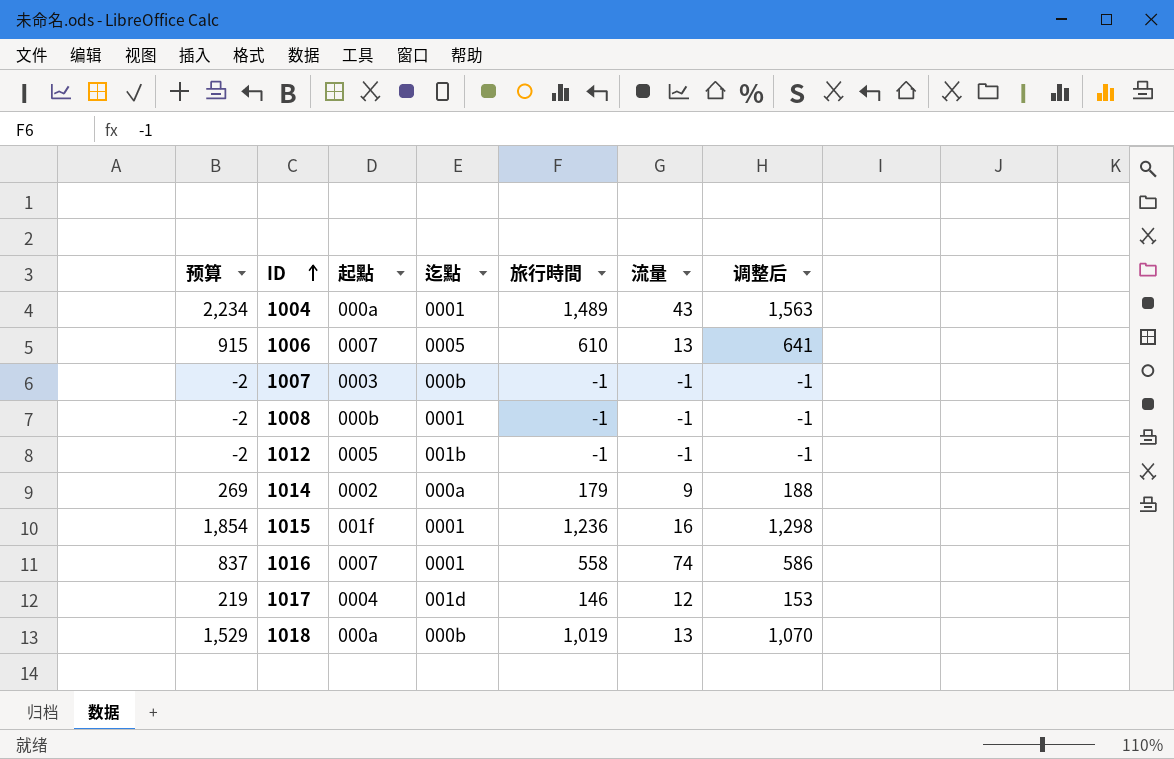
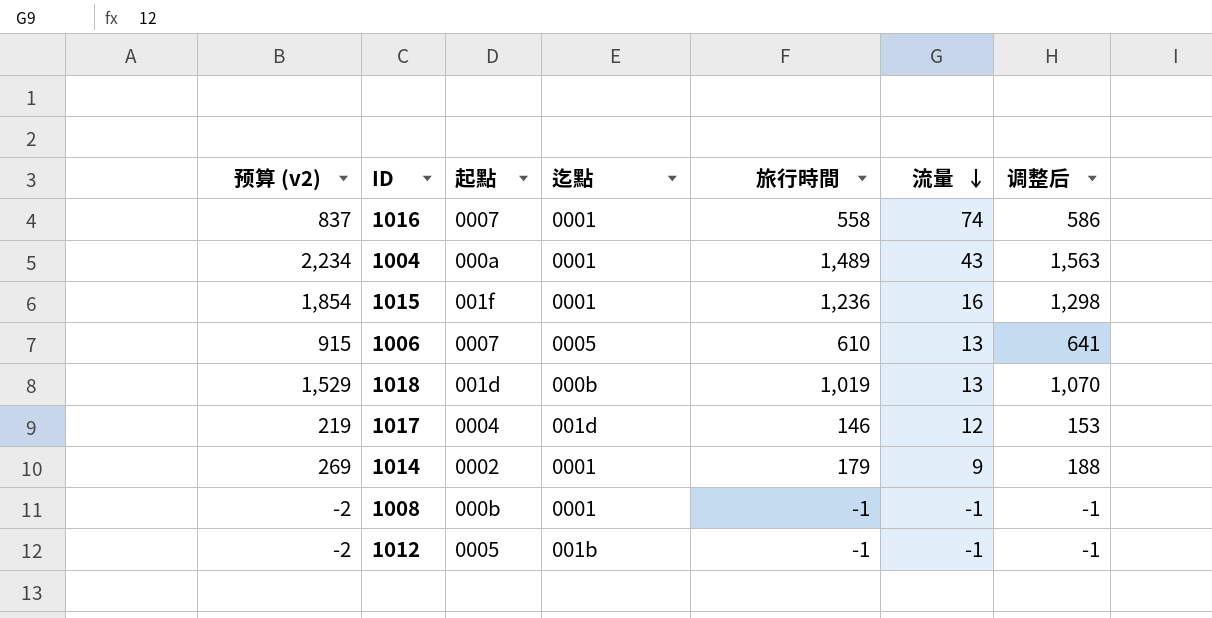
row order: ID ascending -> 流量 descending
column name: 预算 -> 预算 (v2)
row 1007: -2 | 0003 | 000b | -1 | -1 | -1 -> none
1018 | 起點: 000a -> 001d
1014 | 迄點: 000a -> 0001

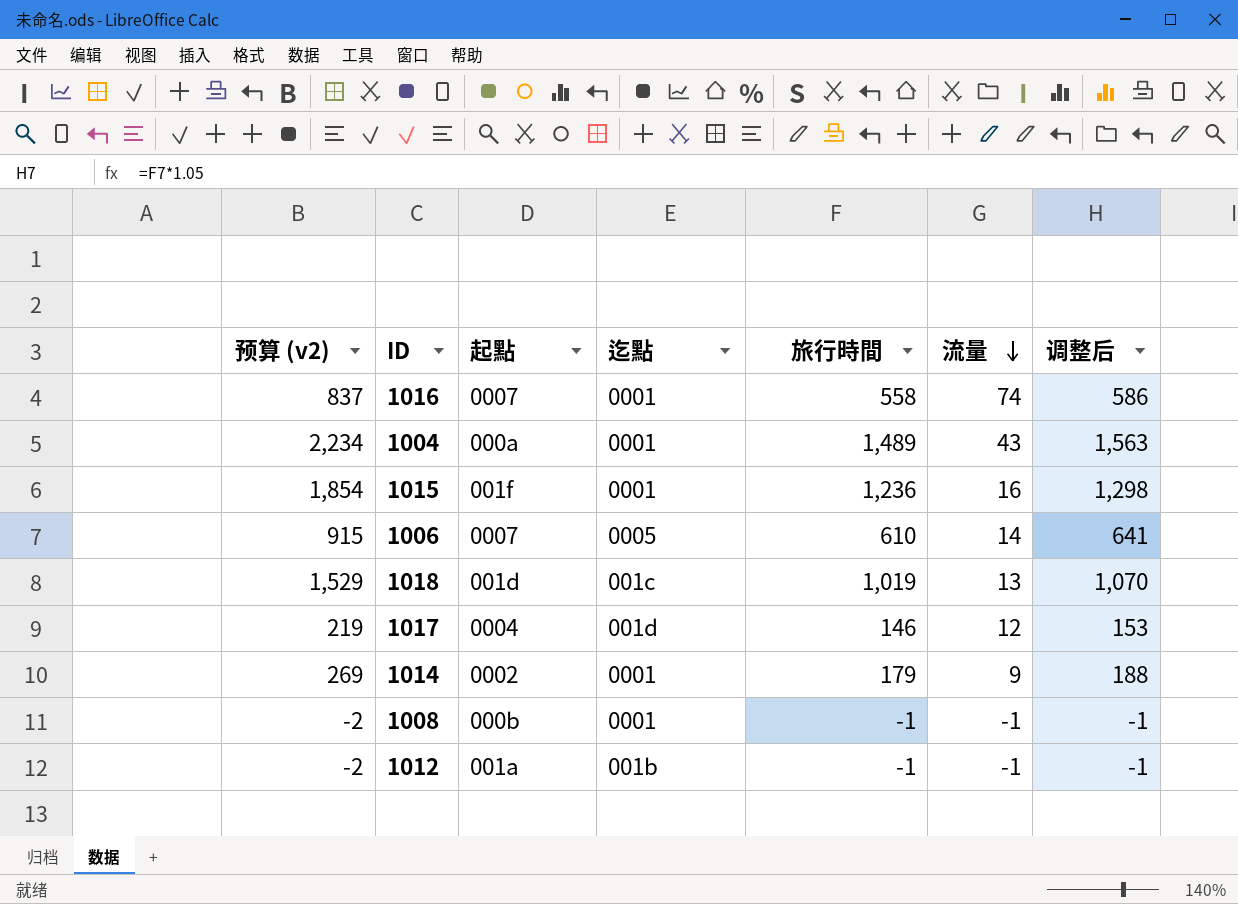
1006 | 流量: 13 -> 14
1018 | 迄點: 000b -> 001c
1012 | 起點: 0005 -> 001a

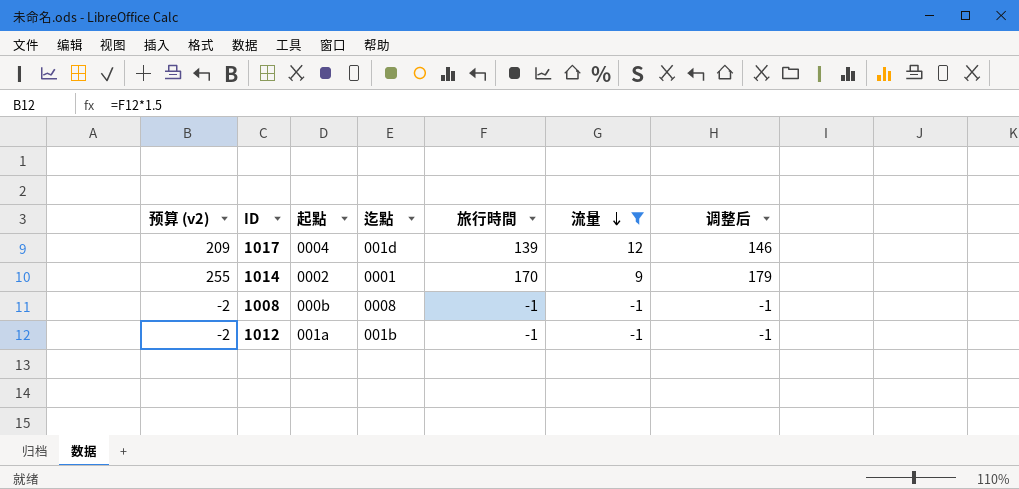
filter: none -> 流量 <= 12
1017 | 预算 (v2): 219 -> 209
1017 | 旅行時間: 146 -> 139
1017 | 调整后: 153 -> 146
1014 | 预算 (v2): 269 -> 255
1014 | 旅行時間: 179 -> 170
1014 | 调整后: 188 -> 179
1008 | 迄點: 0001 -> 0008

